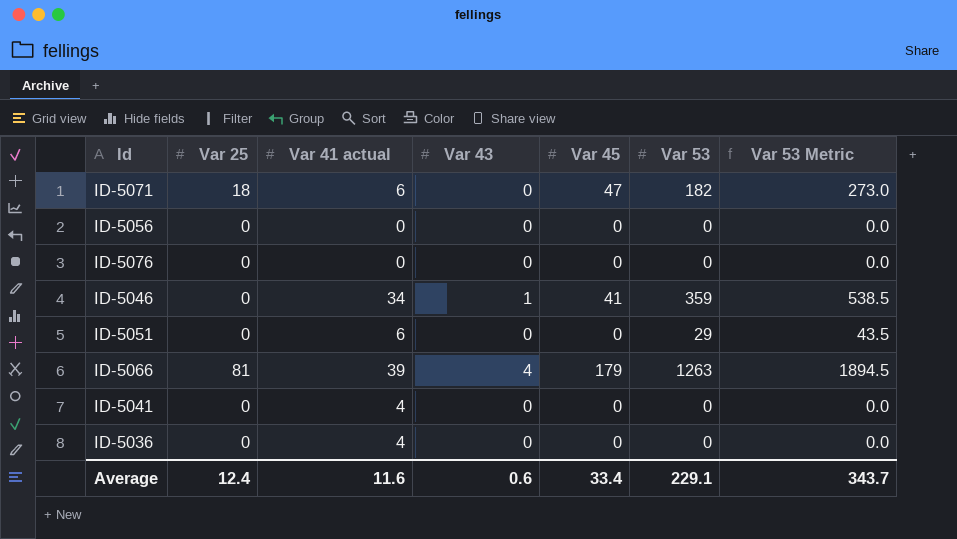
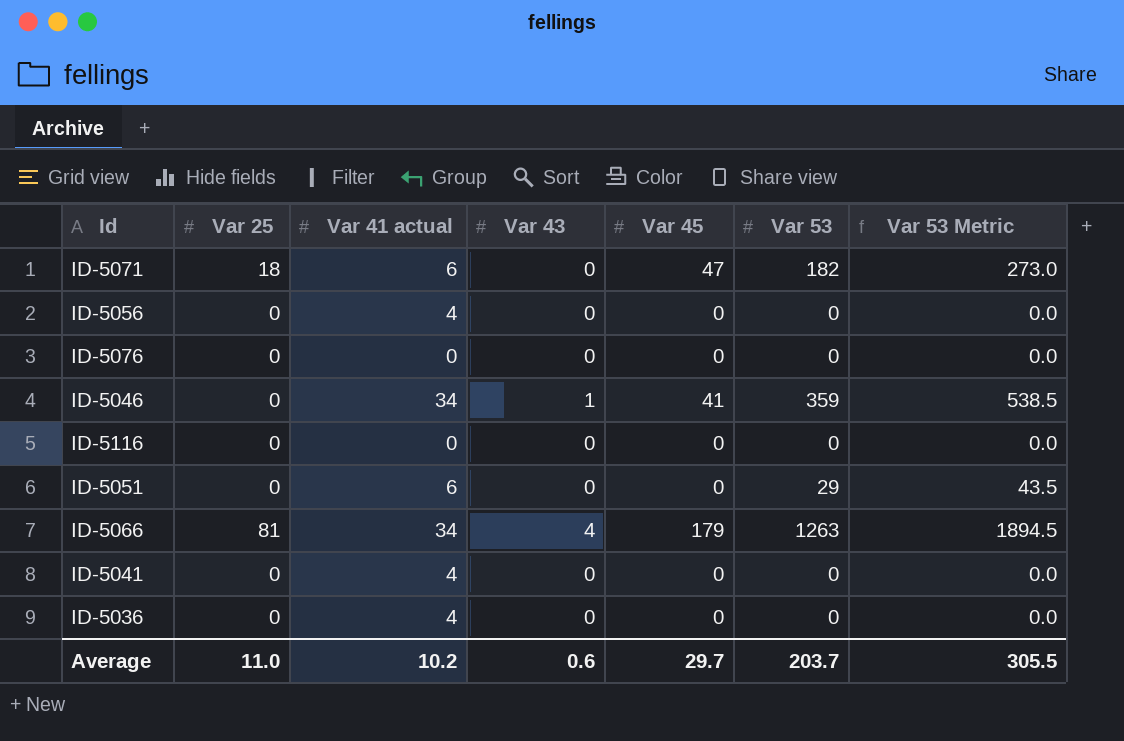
ID-5056 | Var 41 actual: 0 -> 4
row ID-5116: none -> 0 | 0 | 0 | 0 | 0 | 0.0
ID-5066 | Var 41 actual: 39 -> 34
Average | Var 25: 12.4 -> 11.0
Average | Var 41 actual: 11.6 -> 10.2
Average | Var 45: 33.4 -> 29.7
Average | Var 53: 229.1 -> 203.7
Average | Var 53 Metric: 343.7 -> 305.5

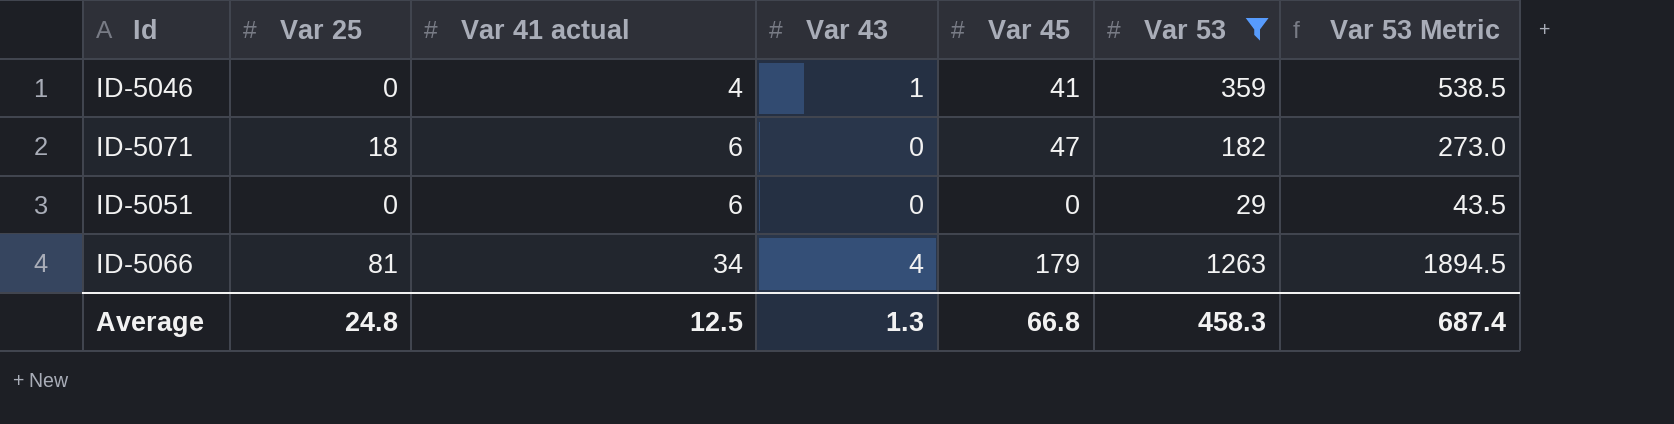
filter: none -> Var 53 != 0
row order: none -> Var 41 actual ascending
ID-5046 | Var 41 actual: 34 -> 4
Average | Var 25: 11.0 -> 24.8
Average | Var 41 actual: 10.2 -> 12.5
Average | Var 43: 0.6 -> 1.3
Average | Var 45: 29.7 -> 66.8
Average | Var 53: 203.7 -> 458.3
Average | Var 53 Metric: 305.5 -> 687.4

